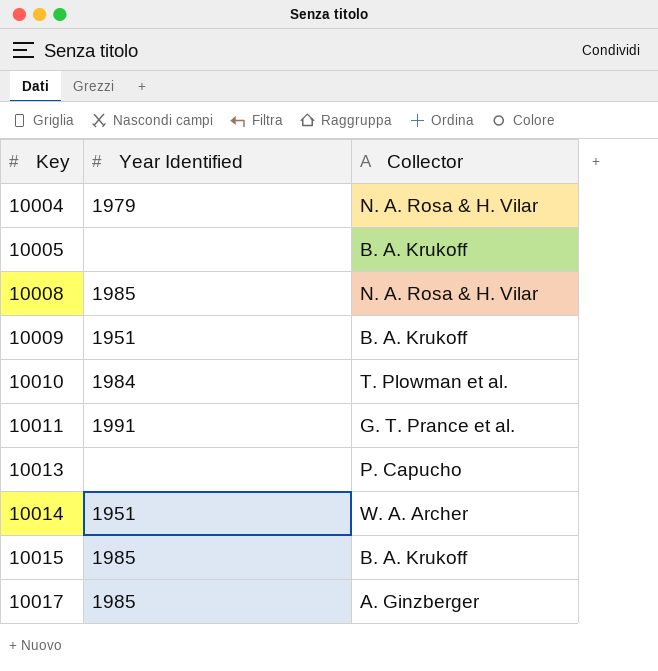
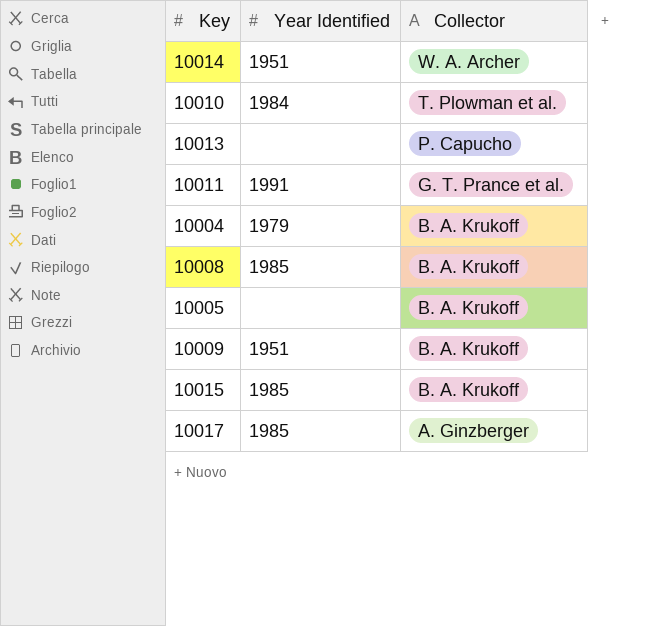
row order: Key ascending -> Collector descending
10004 | Collector: N. A. Rosa & H. Vilar -> B. A. Krukoff
10008 | Collector: N. A. Rosa & H. Vilar -> B. A. Krukoff

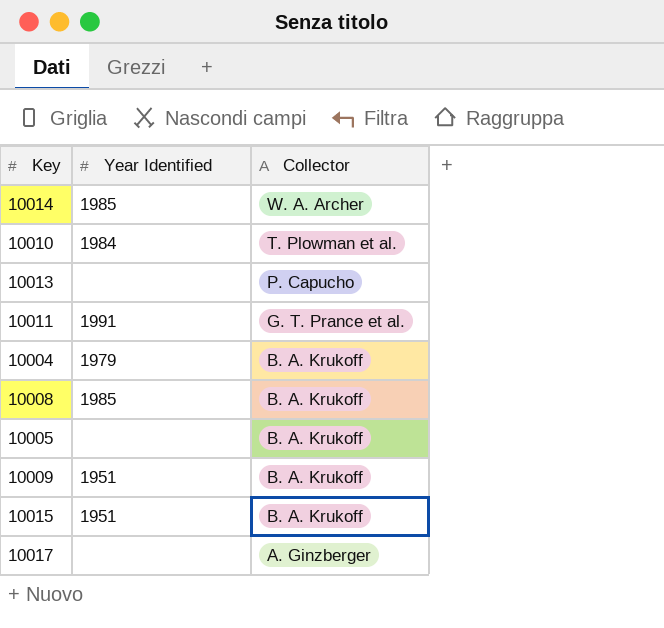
10014 | Year Identified: 1951 -> 1985
10015 | Year Identified: 1985 -> 1951
10017 | Year Identified: 1985 -> none

